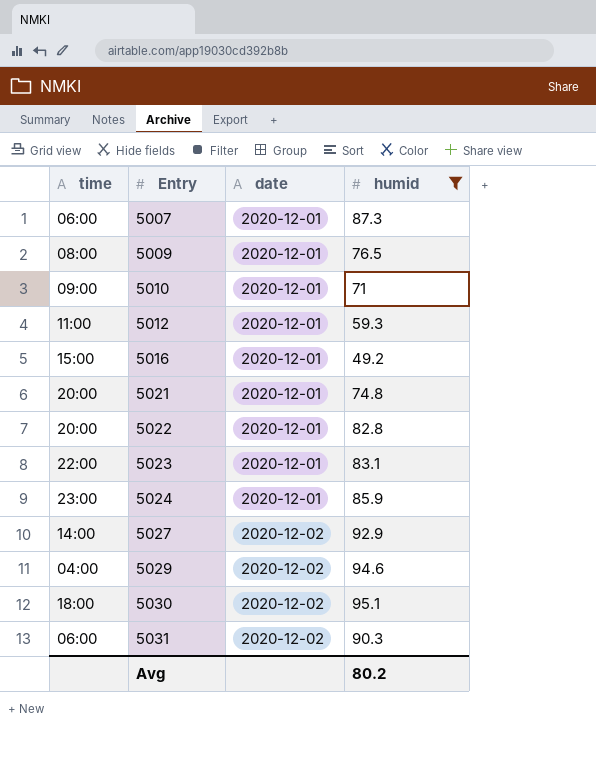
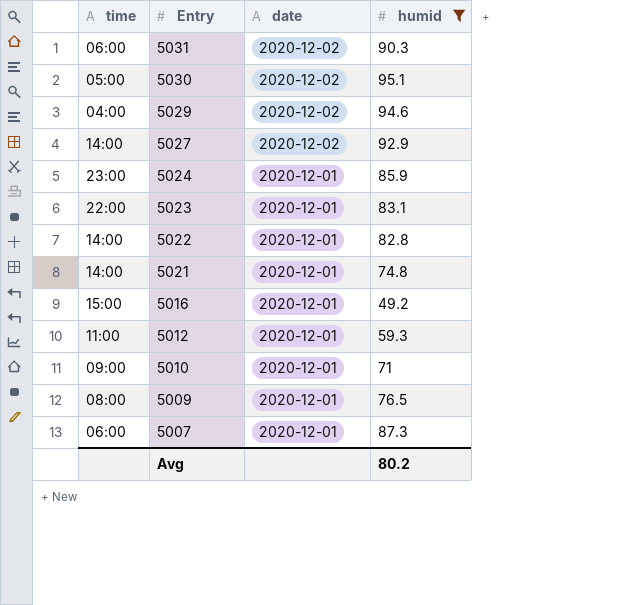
row order: Entry ascending -> Entry descending
5030 | time: 18:00 -> 05:00
5022 | time: 20:00 -> 14:00
5021 | time: 20:00 -> 14:00

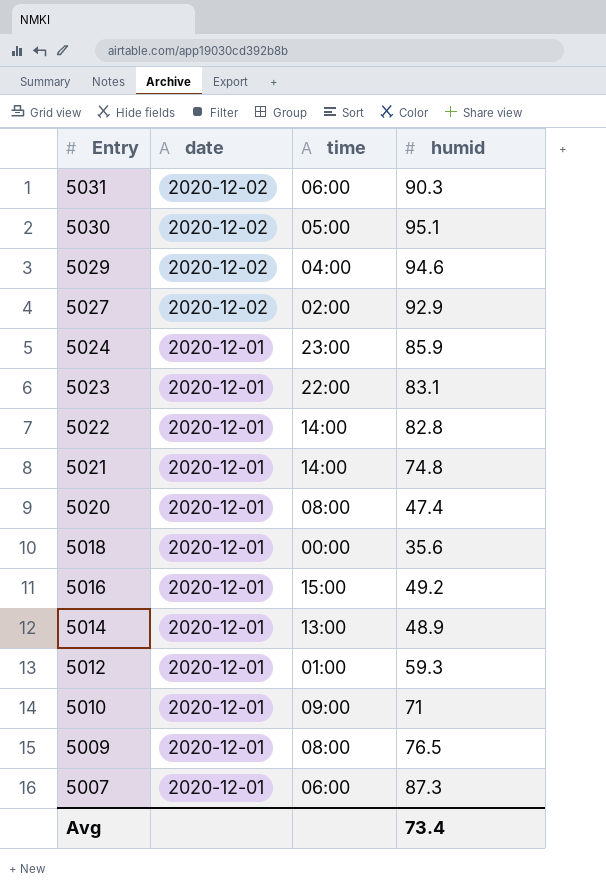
filter: humid >= 49.2 -> none
column time | position: 1 -> 3
5027 | time: 14:00 -> 02:00
5012 | time: 11:00 -> 01:00
Avg | humid: 80.2 -> 73.4

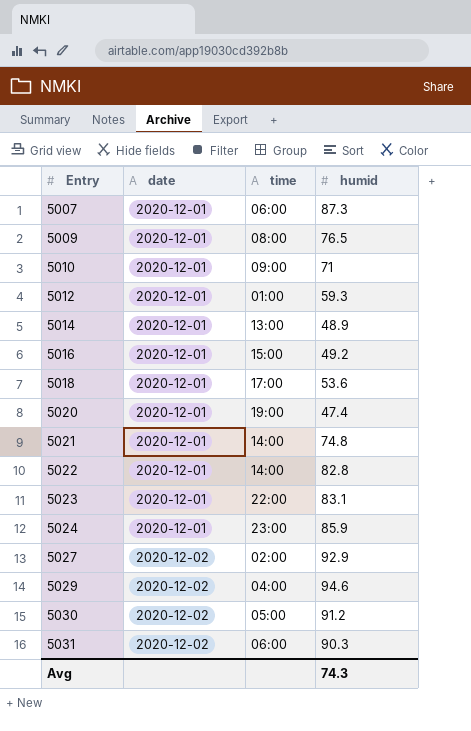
row order: Entry descending -> Entry ascending
5018 | time: 00:00 -> 17:00
5018 | humid: 35.6 -> 53.6
5020 | time: 08:00 -> 19:00
5030 | humid: 95.1 -> 91.2
Avg | humid: 73.4 -> 74.3

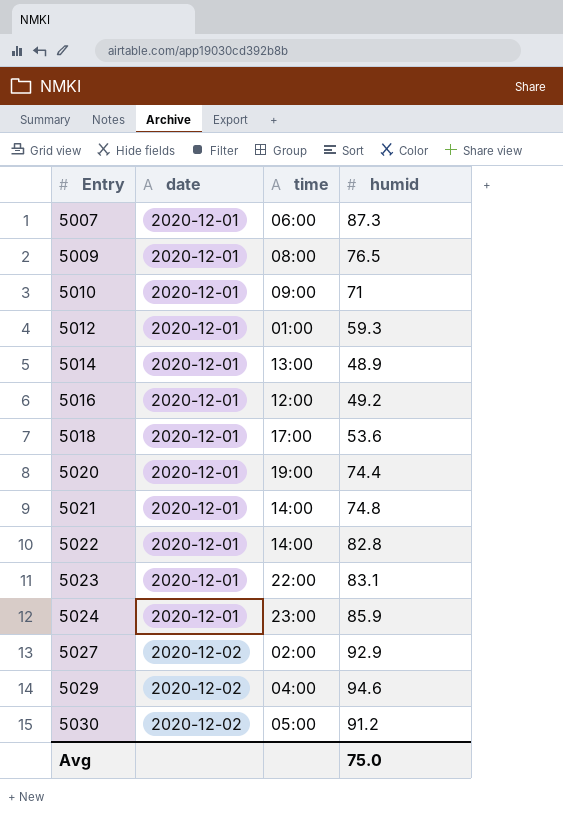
row 5031: 2020-12-02 | 06:00 | 90.3 -> none
5016 | time: 15:00 -> 12:00
5020 | humid: 47.4 -> 74.4
Avg | humid: 74.3 -> 75.0

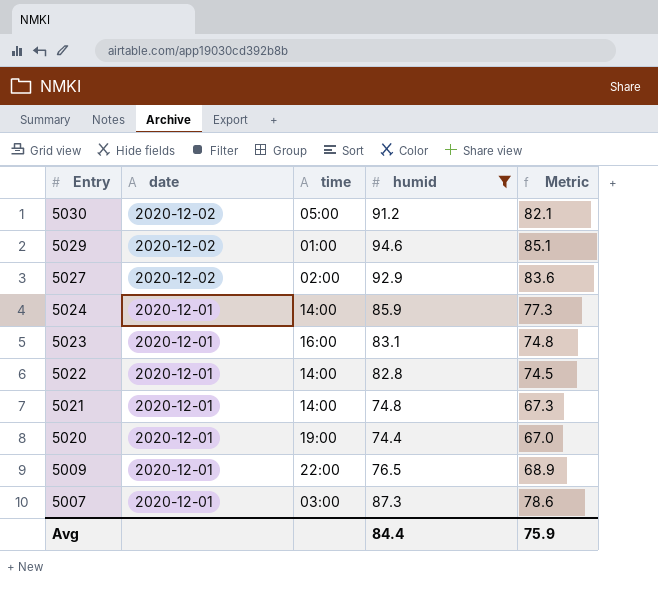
filter: none -> humid >= 74.4
row order: Entry ascending -> Entry descending
column Metric | formula: none -> [humid] * 0.9
5029 | time: 04:00 -> 01:00
5024 | time: 23:00 -> 14:00
5023 | time: 22:00 -> 16:00
5009 | time: 08:00 -> 22:00
5007 | time: 06:00 -> 03:00
Avg | humid: 75.0 -> 84.4

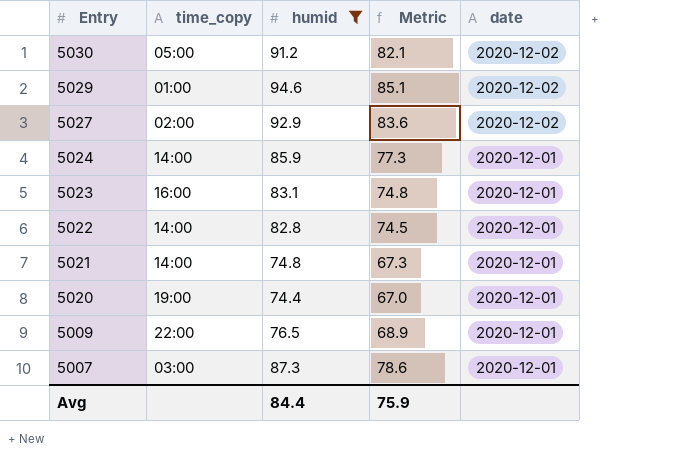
column name: time -> time_copy
column date | position: 2 -> 5

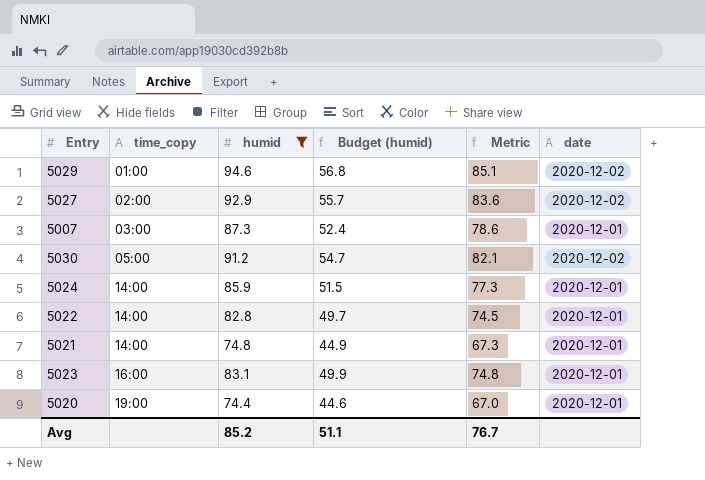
row order: Entry descending -> time_copy ascending
column Budget (humid) | formula: none -> [humid] * 0.6
row 5009: 22:00 | 76.5 | 68.9 | 2020-12-01 -> none
Avg | humid: 84.4 -> 85.2
Avg | Metric: 75.9 -> 76.7

